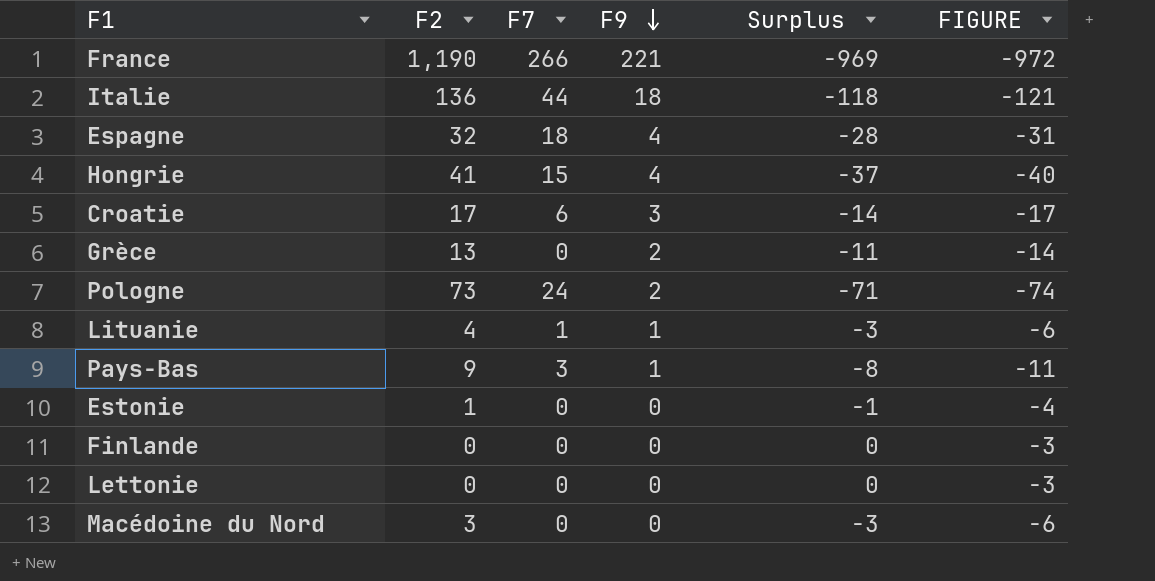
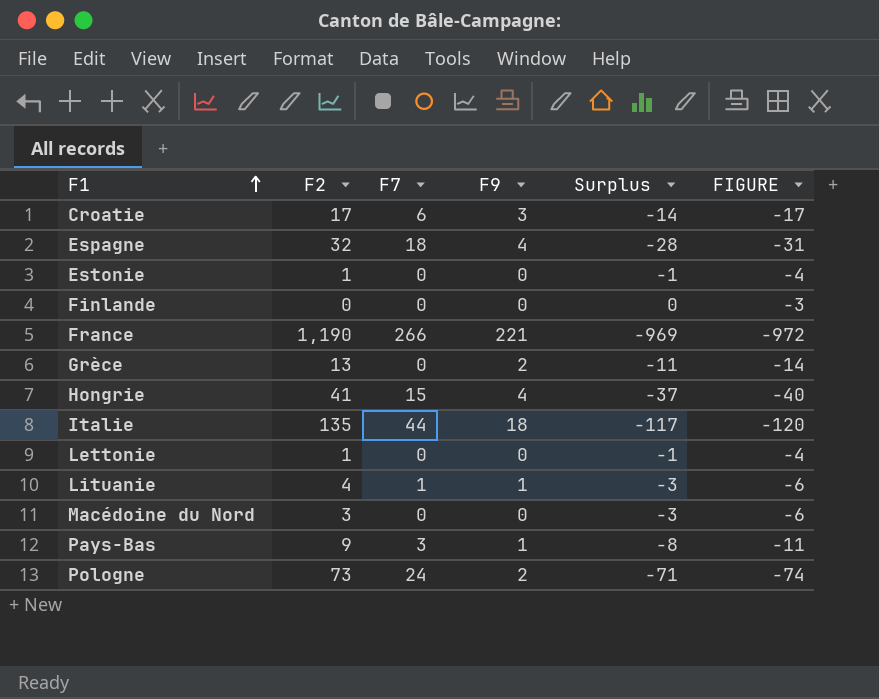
row order: F9 descending -> F1 ascending
Italie | F2: 136 -> 135
Italie | Surplus: -118 -> -117
Italie | FIGURE: -121 -> -120
Lettonie | F2: 0 -> 1
Lettonie | Surplus: 0 -> -1
Lettonie | FIGURE: -3 -> -4

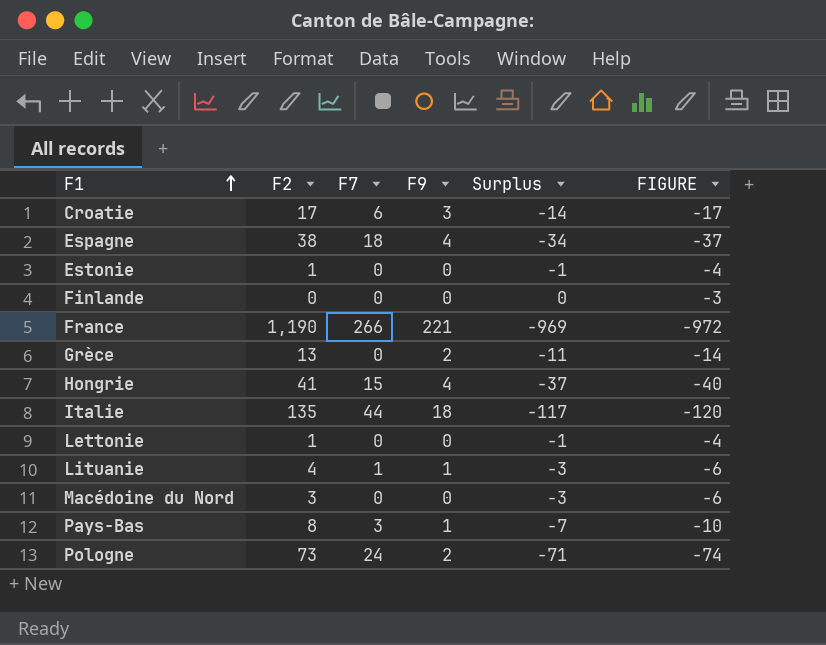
Espagne | F2: 32 -> 38
Espagne | Surplus: -28 -> -34
Espagne | FIGURE: -31 -> -37
Pays-Bas | F2: 9 -> 8
Pays-Bas | Surplus: -8 -> -7
Pays-Bas | FIGURE: -11 -> -10

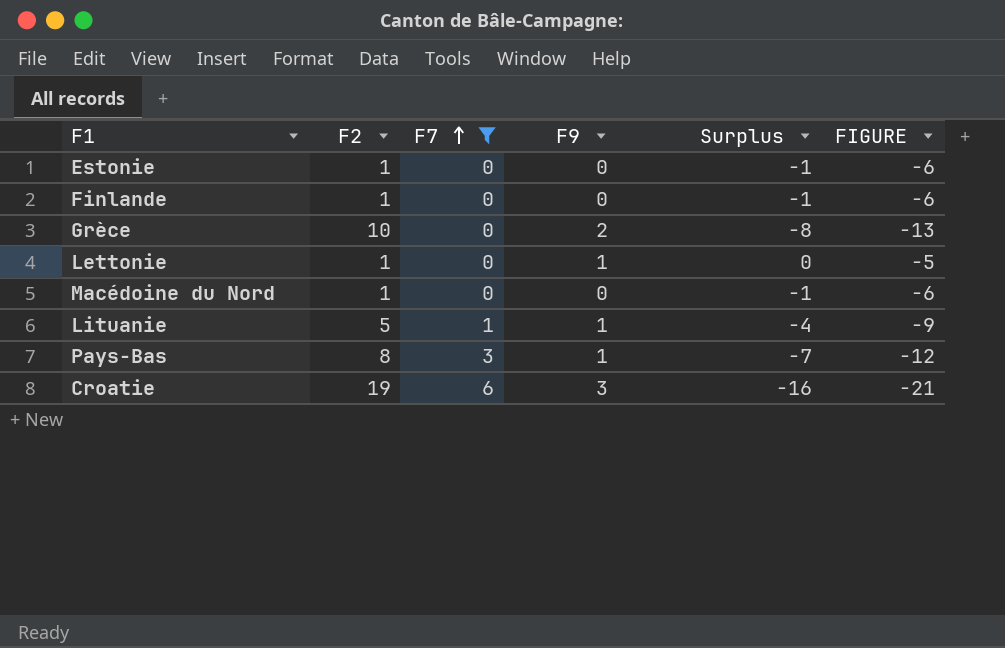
filter: none -> F7 <= 6
row order: F1 ascending -> F7 ascending
column FIGURE | formula: [Surplus] - 3 -> [Surplus] - 5
Finlande | F2: 0 -> 1
Finlande | Surplus: 0 -> -1
Grèce | F2: 13 -> 10
Grèce | Surplus: -11 -> -8
Lettonie | F9: 0 -> 1
Lettonie | Surplus: -1 -> 0
Macédoine du Nord | F2: 3 -> 1
Macédoine du Nord | Surplus: -3 -> -1
Lituanie | F2: 4 -> 5
Lituanie | Surplus: -3 -> -4
Croatie | F2: 17 -> 19
Croatie | Surplus: -14 -> -16

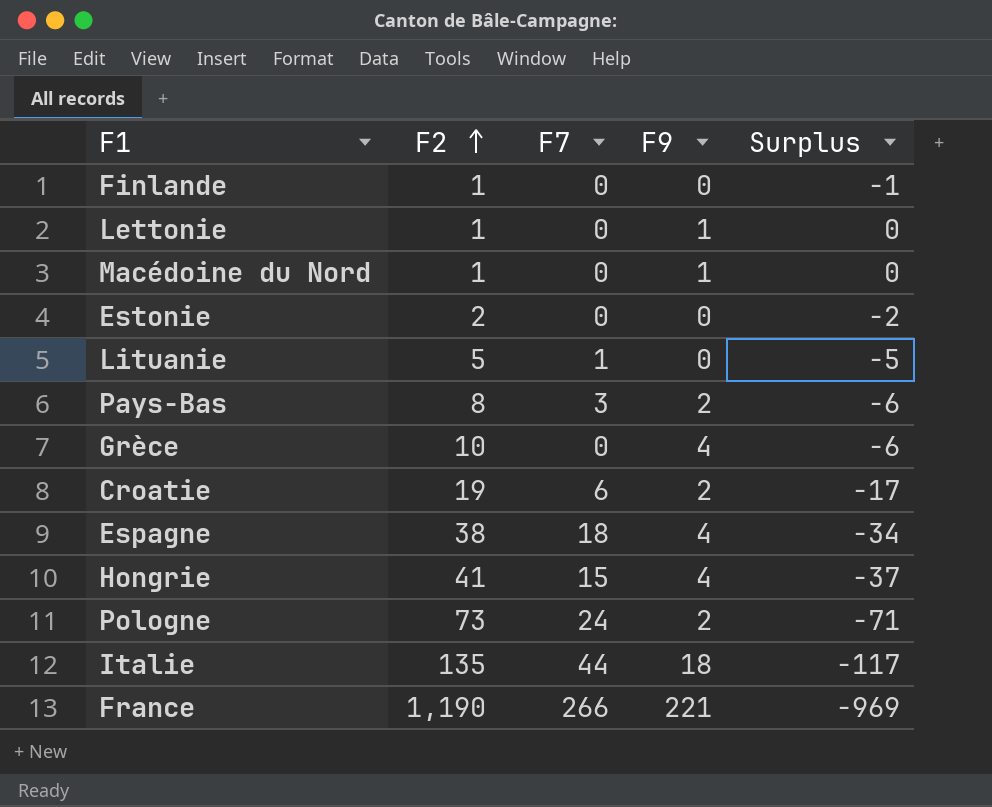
filter: F7 <= 6 -> none
row order: F7 ascending -> F2 ascending
column FIGURE | formula: [Surplus] - 5 -> none
Macédoine du Nord | F9: 0 -> 1
Macédoine du Nord | Surplus: -1 -> 0
Estonie | F2: 1 -> 2
Estonie | Surplus: -1 -> -2
Lituanie | F9: 1 -> 0
Lituanie | Surplus: -4 -> -5
Pays-Bas | F9: 1 -> 2
Pays-Bas | Surplus: -7 -> -6
Grèce | F9: 2 -> 4
Grèce | Surplus: -8 -> -6
Croatie | F9: 3 -> 2
Croatie | Surplus: -16 -> -17

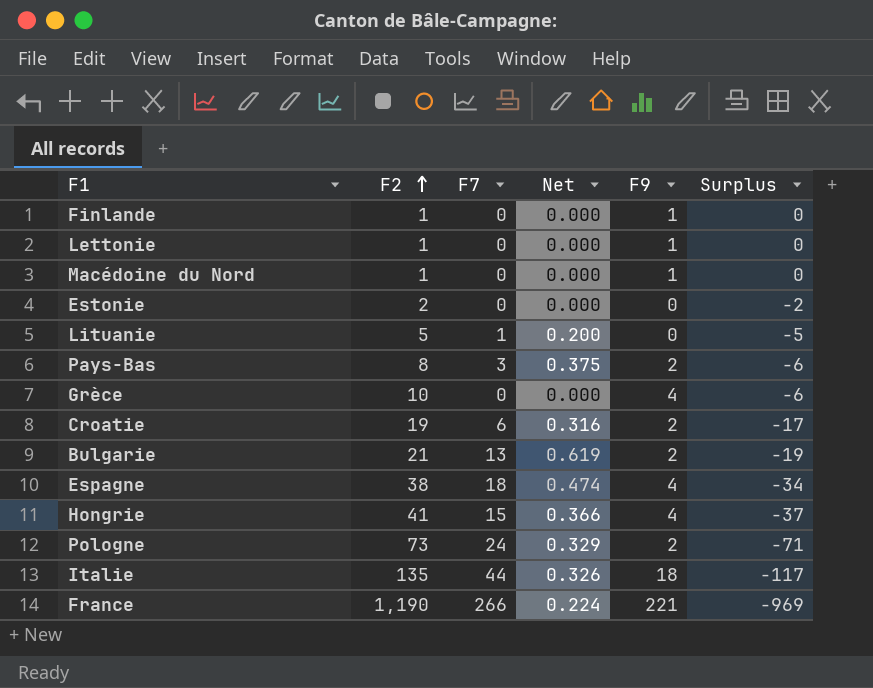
column Net | formula: none -> [F7] / [F2]
Finlande | F9: 0 -> 1
Finlande | Surplus: -1 -> 0
row Bulgarie: none -> 21 | 13 | 0.619 | 2 | -19

